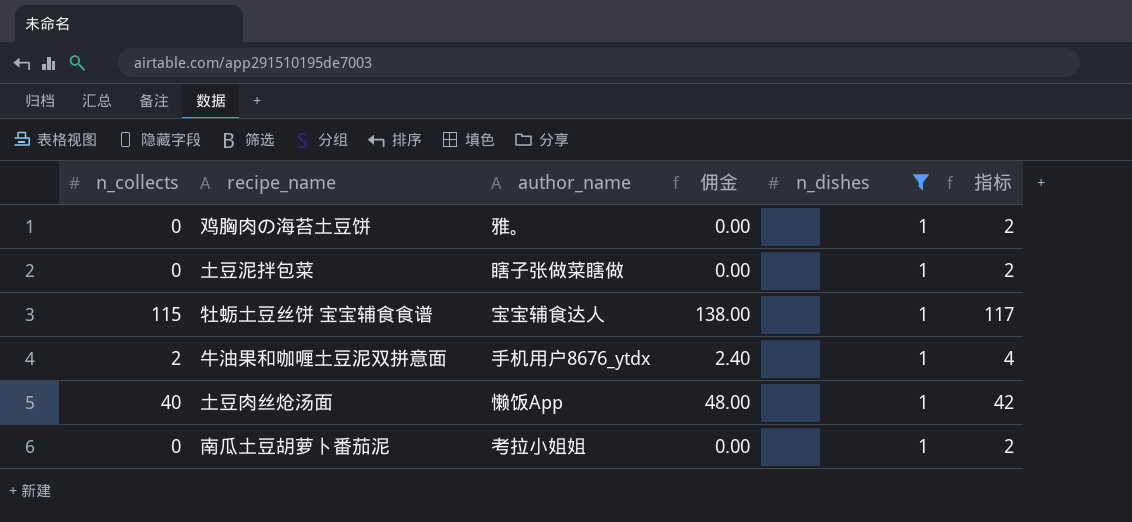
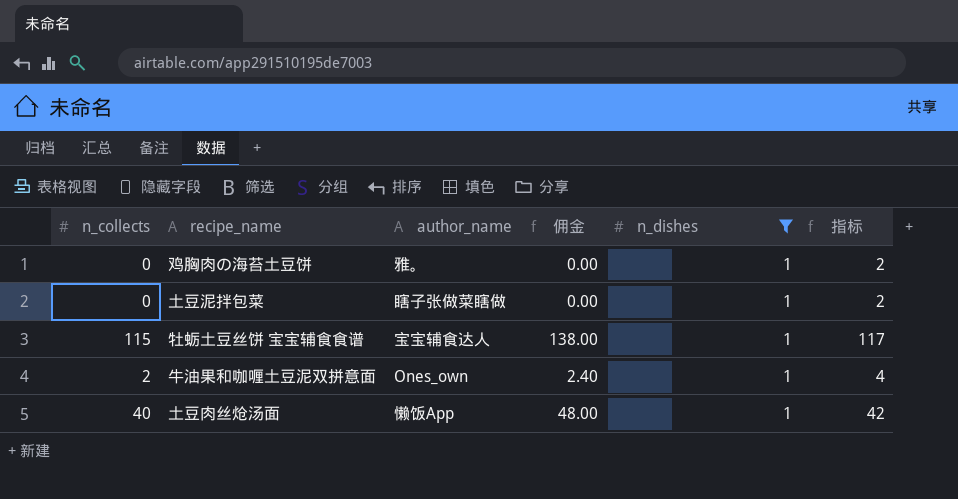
row 南瓜土豆胡萝卜番茄泥: 0 | 考拉小姐姐 | 0.00 | 1 | 2 -> none
牛油果和咖喱土豆泥双拼意面 | author_name: 手机用户8676_ytdx -> Ones_own

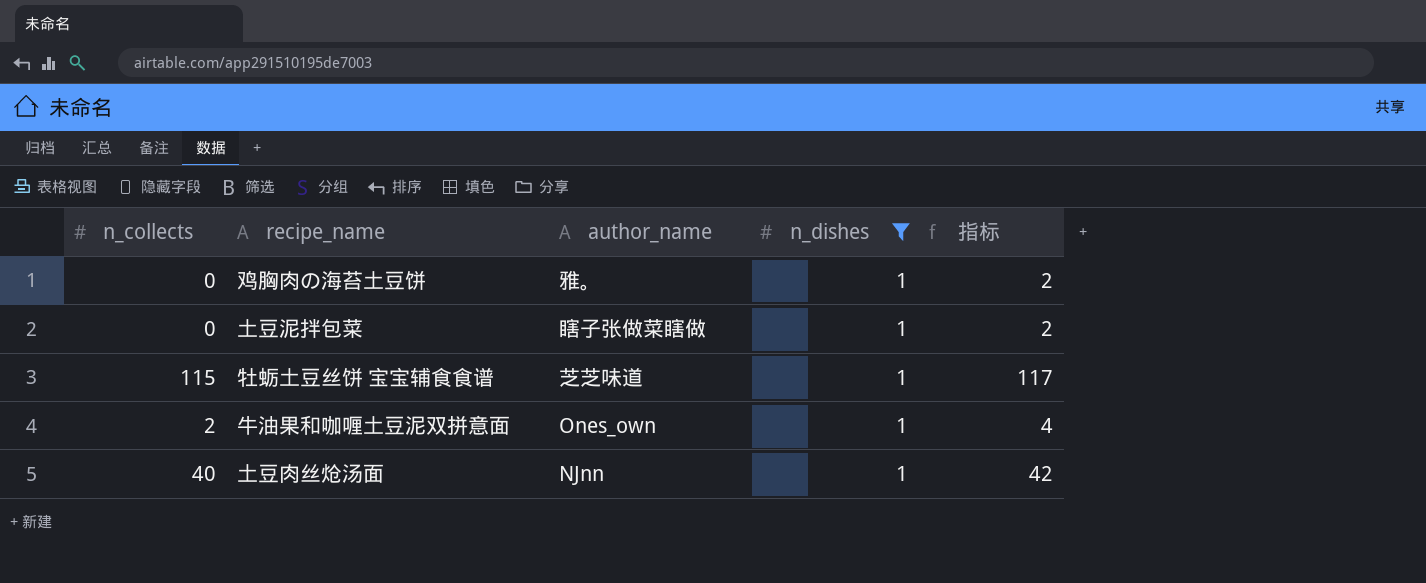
column 佣金 | formula: [n_collects] * 1.2 -> none
牡蛎土豆丝饼 宝宝辅食食谱 | author_name: 宝宝辅食达人 -> 芝芝味道
土豆肉丝炝汤面 | author_name: 懒饭App -> NJnn

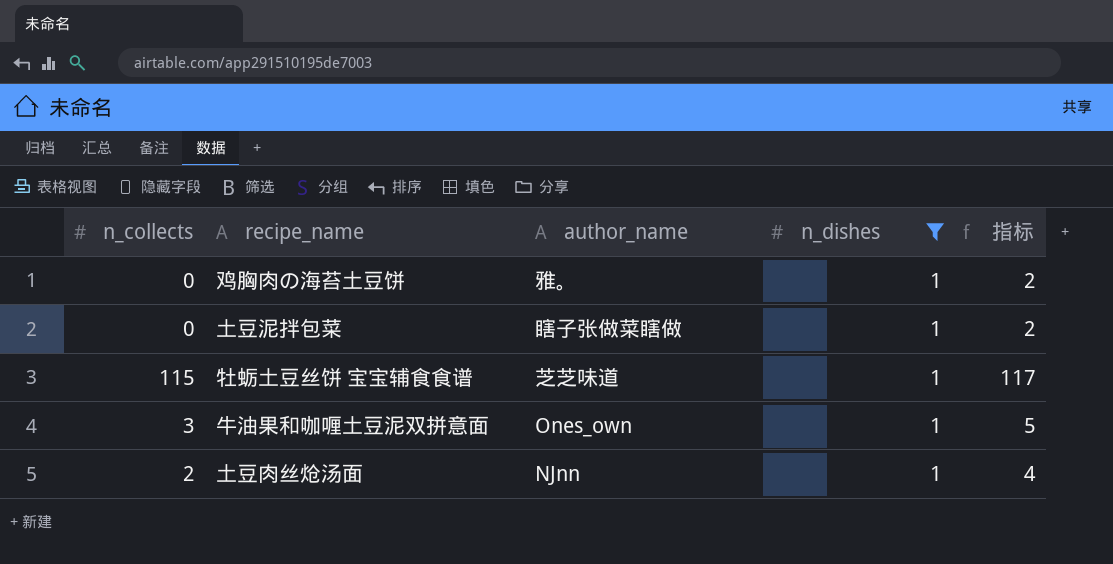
牛油果和咖喱土豆泥双拼意面 | n_collects: 2 -> 3
牛油果和咖喱土豆泥双拼意面 | 指标: 4 -> 5
土豆肉丝炝汤面 | n_collects: 40 -> 2
土豆肉丝炝汤面 | 指标: 42 -> 4

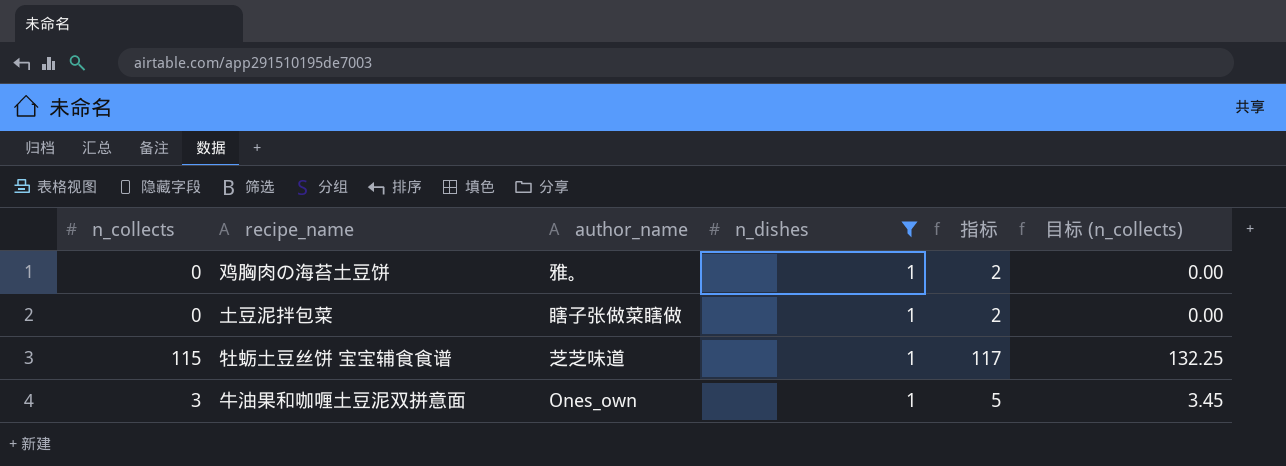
column 目标 (n_collects) | formula: none -> [n_collects] * 1.15
row 土豆肉丝炝汤面: 2 | NJnn | 1 | 4 -> none

